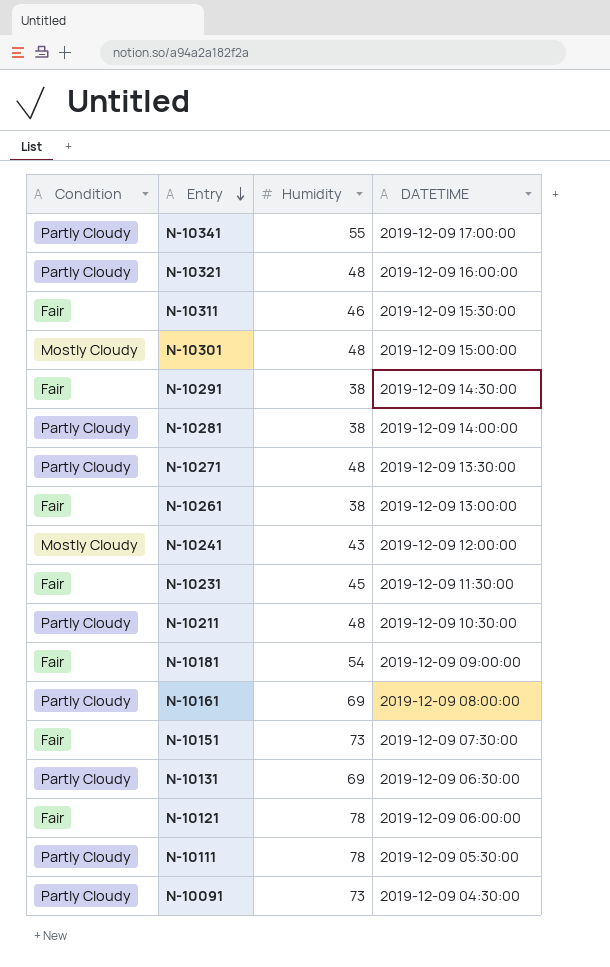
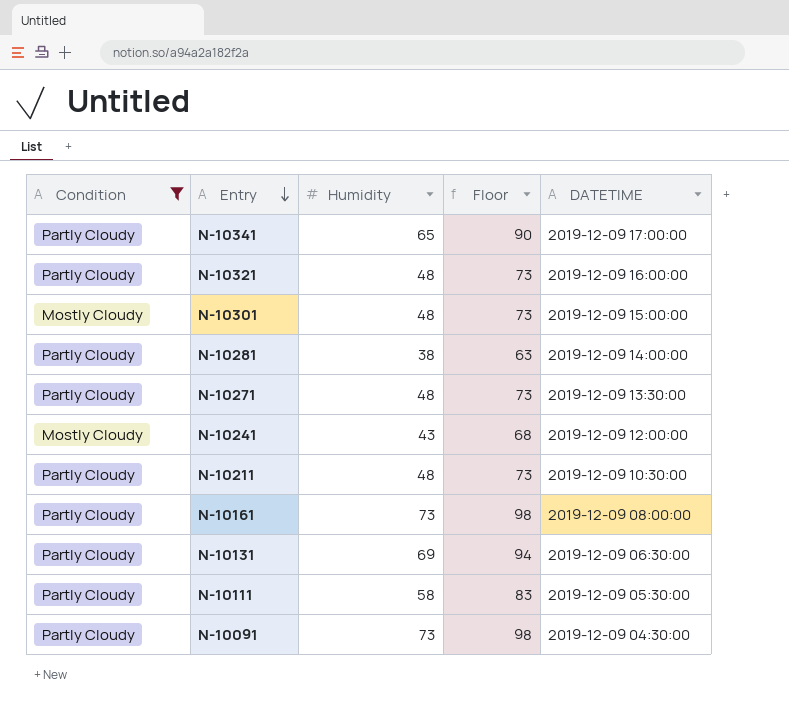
filter: none -> Condition != Fair
column Floor | formula: none -> [Humidity] + 25
N-10341 | Humidity: 55 -> 65
N-10161 | Humidity: 69 -> 73
N-10111 | Humidity: 78 -> 58

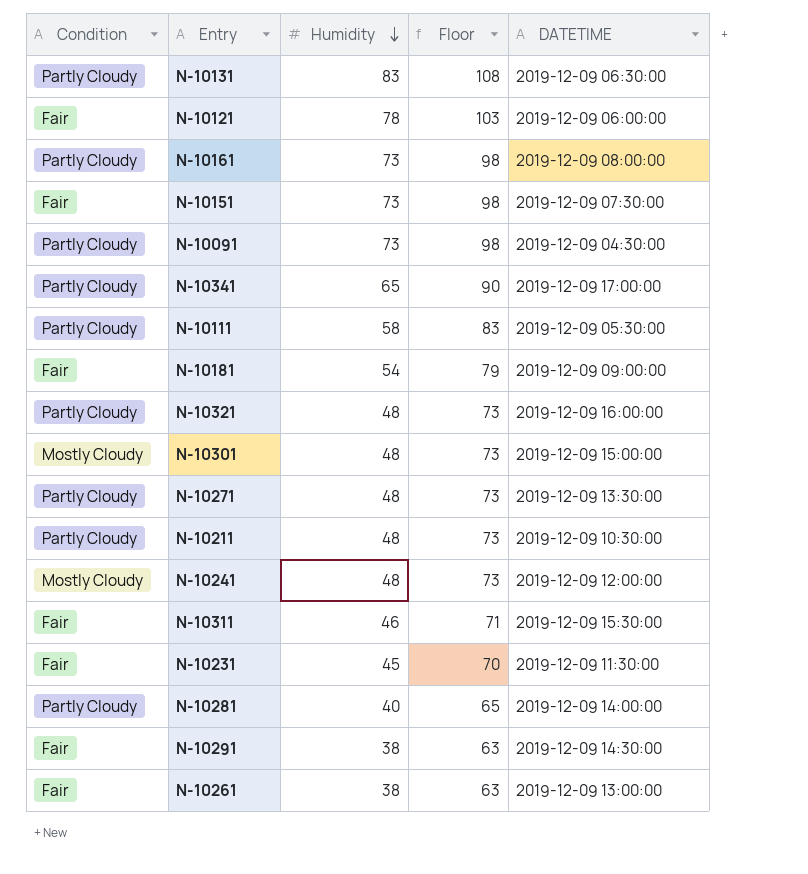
filter: Condition != Fair -> none
row order: Entry descending -> Humidity descending
N-10131 | Humidity: 69 -> 83
N-10131 | Floor: 94 -> 108
N-10241 | Humidity: 43 -> 48
N-10241 | Floor: 68 -> 73
N-10281 | Humidity: 38 -> 40
N-10281 | Floor: 63 -> 65

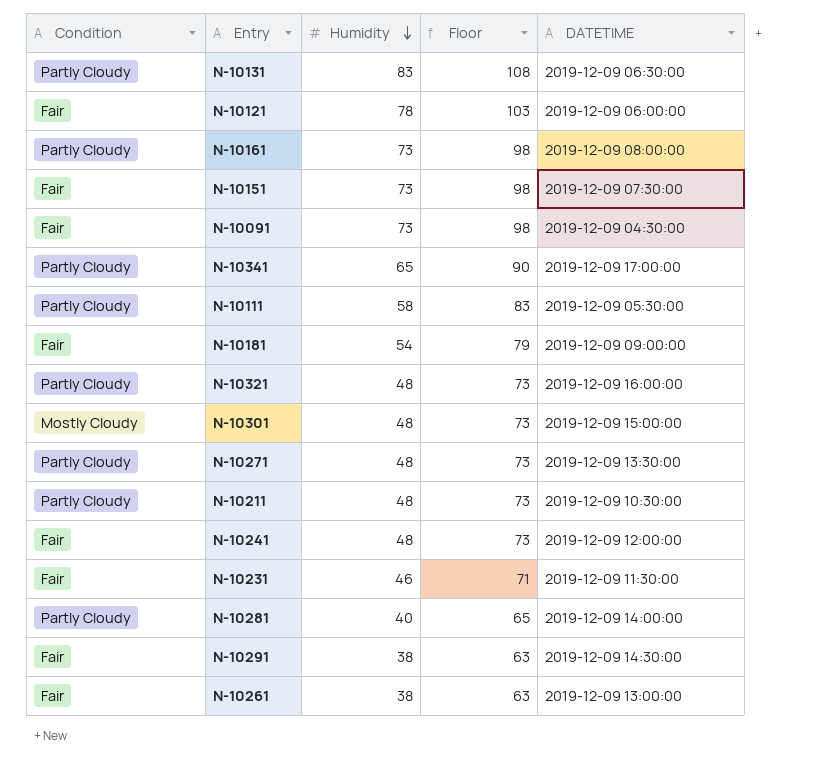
row N-10311: Fair | 46 | 71 | 2019-12-09 15:30:00 -> none
N-10091 | Condition: Partly Cloudy -> Fair
N-10241 | Condition: Mostly Cloudy -> Fair
N-10231 | Humidity: 45 -> 46
N-10231 | Floor: 70 -> 71

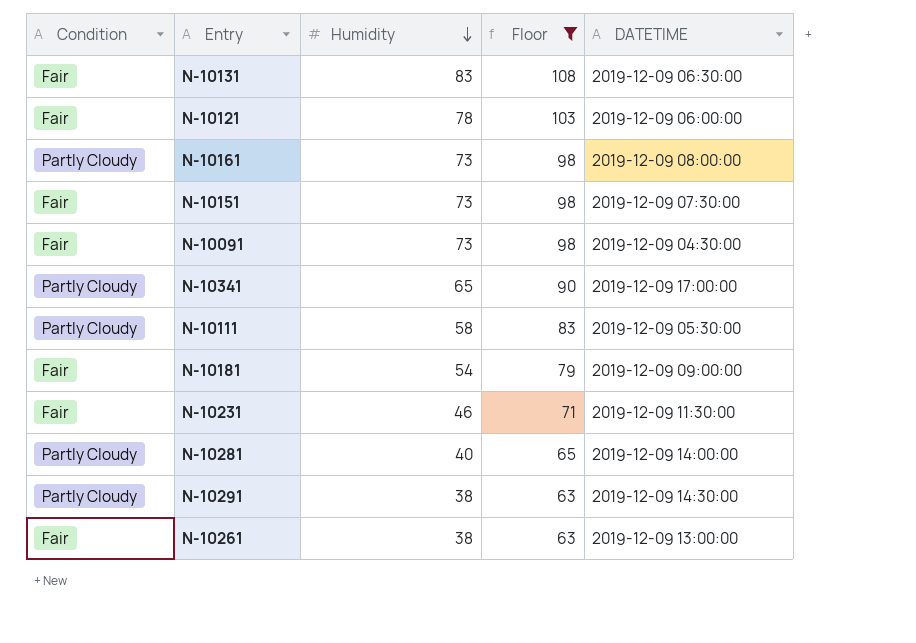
filter: none -> Floor != 73
N-10131 | Condition: Partly Cloudy -> Fair
N-10291 | Condition: Fair -> Partly Cloudy

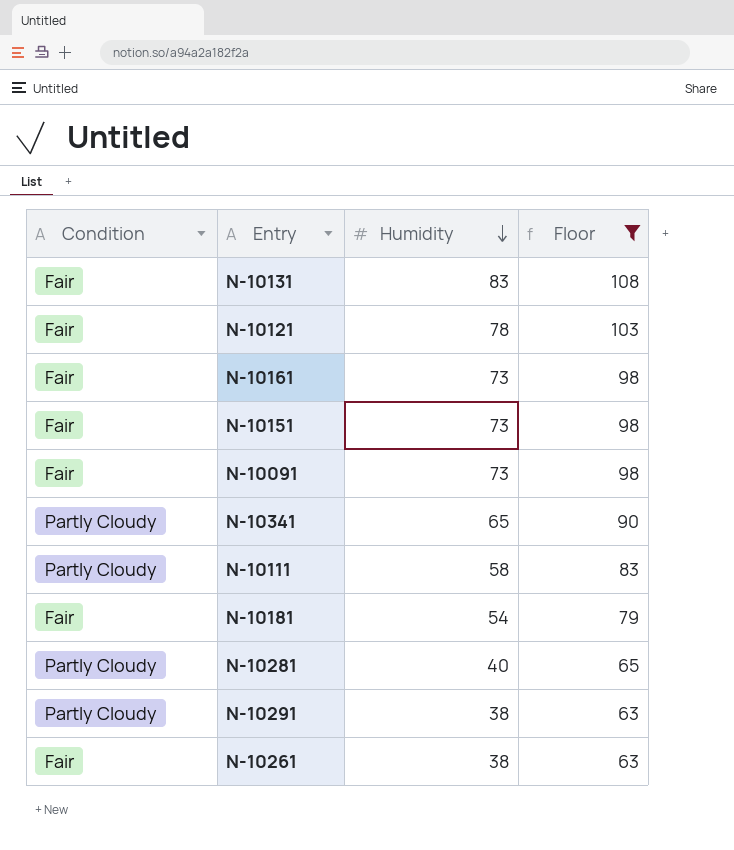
column DATETIME | position: 5 -> none
row N-10231: Fair | 46 | 71 | 2019-12-09 11:30:00 -> none
N-10161 | Condition: Partly Cloudy -> Fair

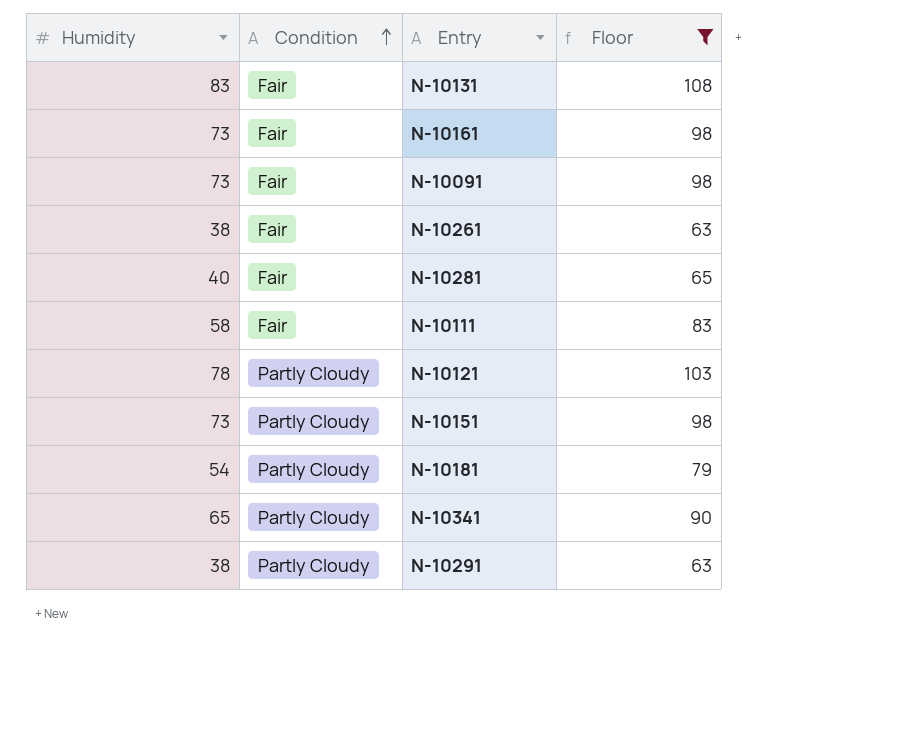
row order: Humidity descending -> Condition ascending
column Humidity | position: 3 -> 1
N-10281 | Condition: Partly Cloudy -> Fair
N-10111 | Condition: Partly Cloudy -> Fair
N-10121 | Condition: Fair -> Partly Cloudy
N-10151 | Condition: Fair -> Partly Cloudy
N-10181 | Condition: Fair -> Partly Cloudy

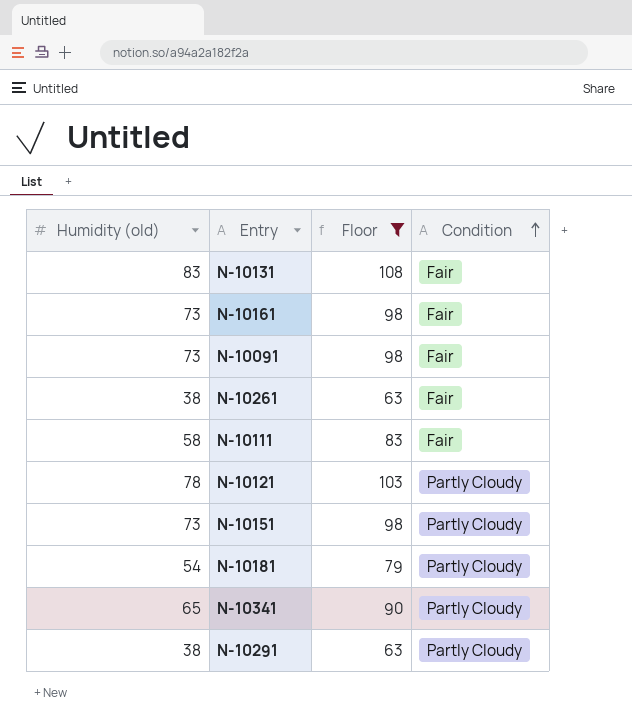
column name: Humidity -> Humidity (old)
column Condition | position: 2 -> 4
row N-10281: 40 | Fair | 65 -> none

